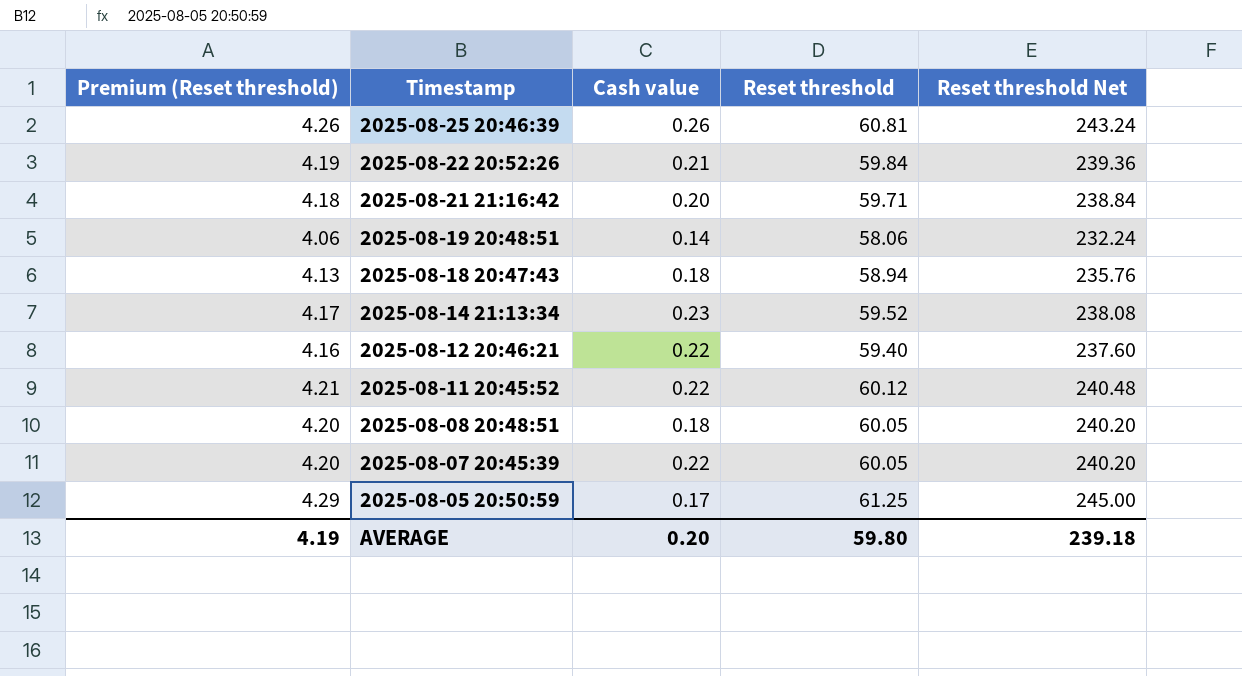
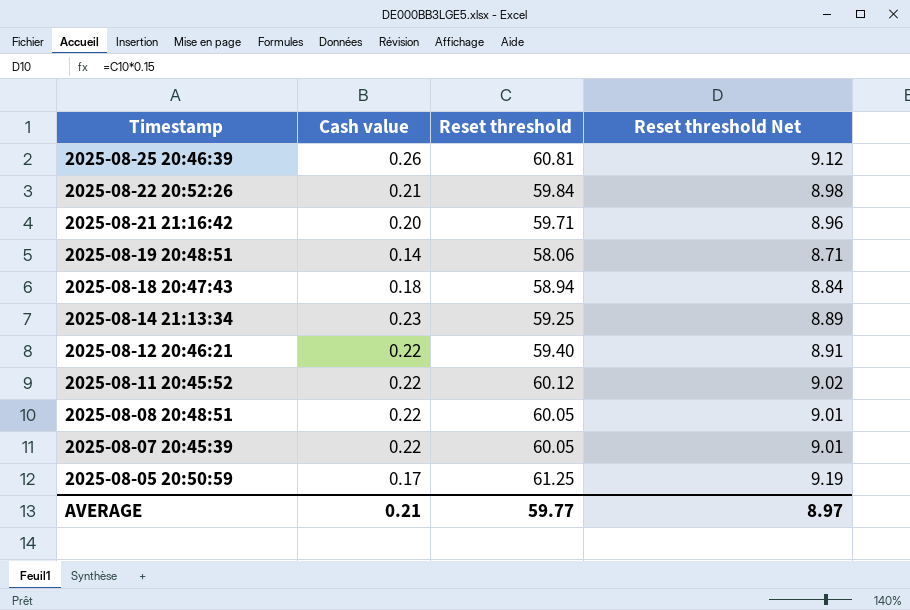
column Premium (Reset threshold) | formula: [Reset threshold] * 0.07 -> none
column Reset threshold Net | formula: [Reset threshold] * 4 -> [Reset threshold] * 0.15
2025-08-14 21:13:34 | Reset threshold: 59.52 -> 59.25
2025-08-08 20:48:51 | Cash value: 0.18 -> 0.22
AVERAGE | Cash value: 0.20 -> 0.21
AVERAGE | Reset threshold: 59.80 -> 59.77
AVERAGE | Reset threshold Net: 239.18 -> 8.97

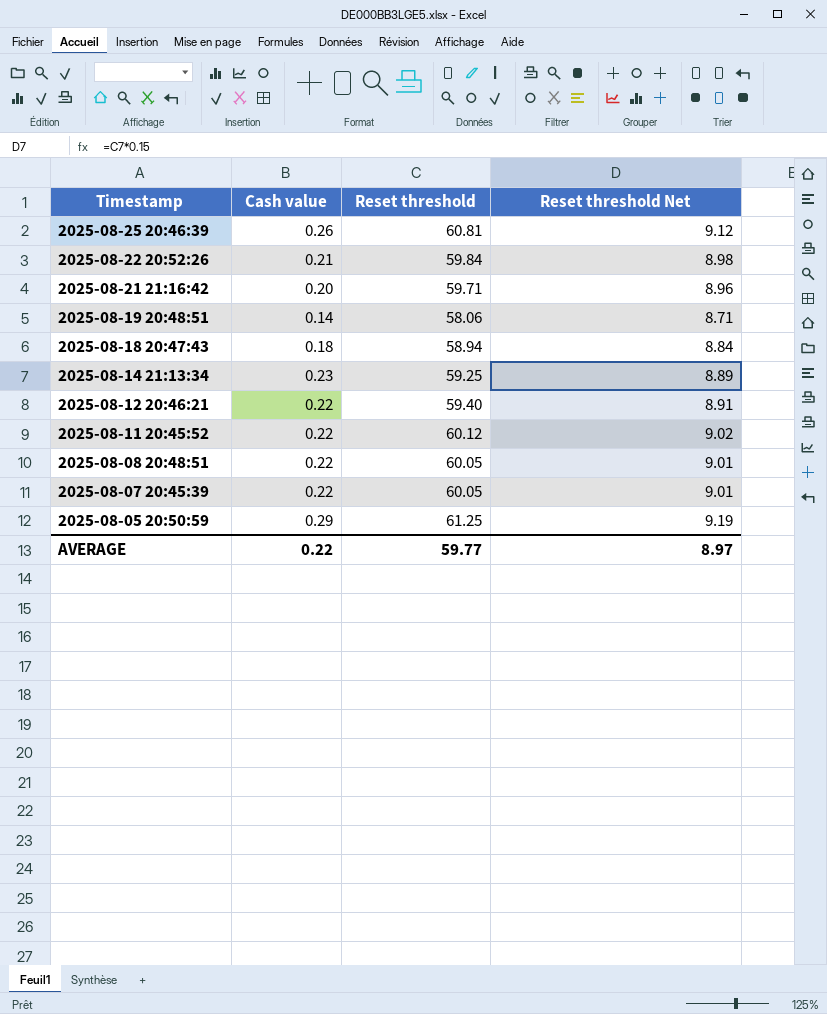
2025-08-05 20:50:59 | Cash value: 0.17 -> 0.29
AVERAGE | Cash value: 0.21 -> 0.22

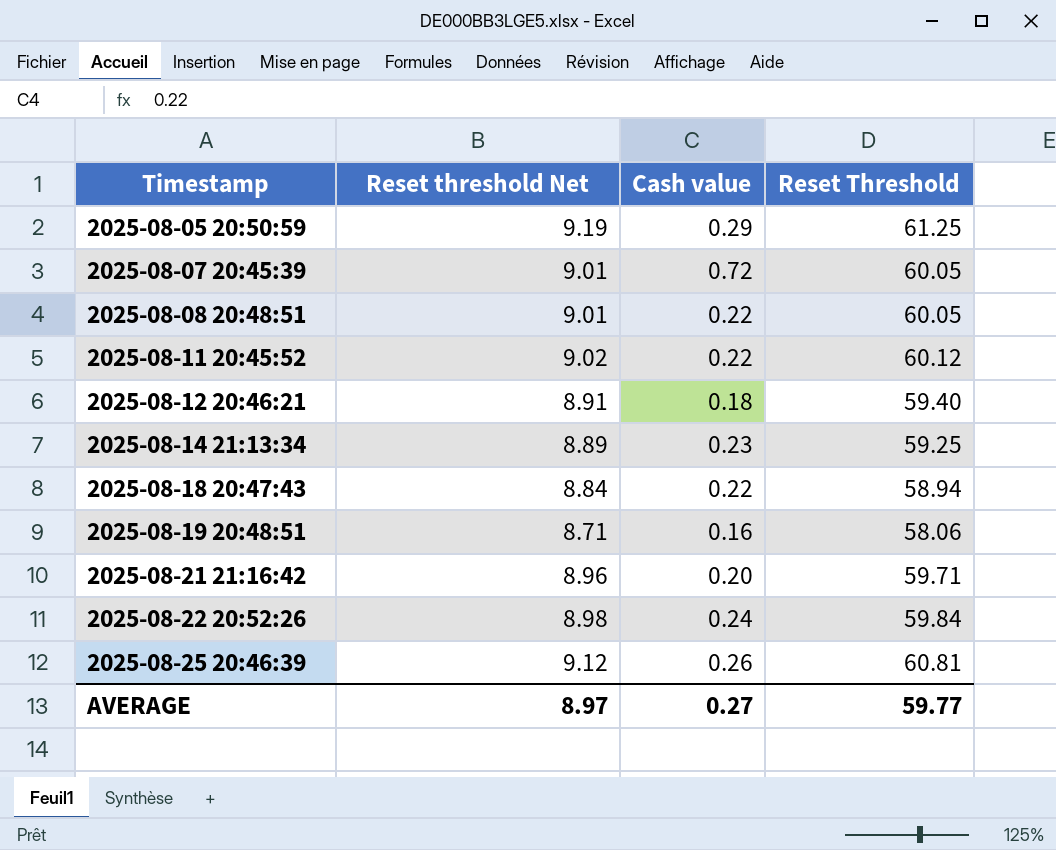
row order: Timestamp descending -> Timestamp ascending
column Reset threshold Net | position: 4 -> 2
column name: Reset threshold -> Reset Threshold
2025-08-07 20:45:39 | Cash value: 0.22 -> 0.72
2025-08-12 20:46:21 | Cash value: 0.22 -> 0.18
2025-08-18 20:47:43 | Cash value: 0.18 -> 0.22
2025-08-19 20:48:51 | Cash value: 0.14 -> 0.16
2025-08-22 20:52:26 | Cash value: 0.21 -> 0.24
AVERAGE | Cash value: 0.22 -> 0.27

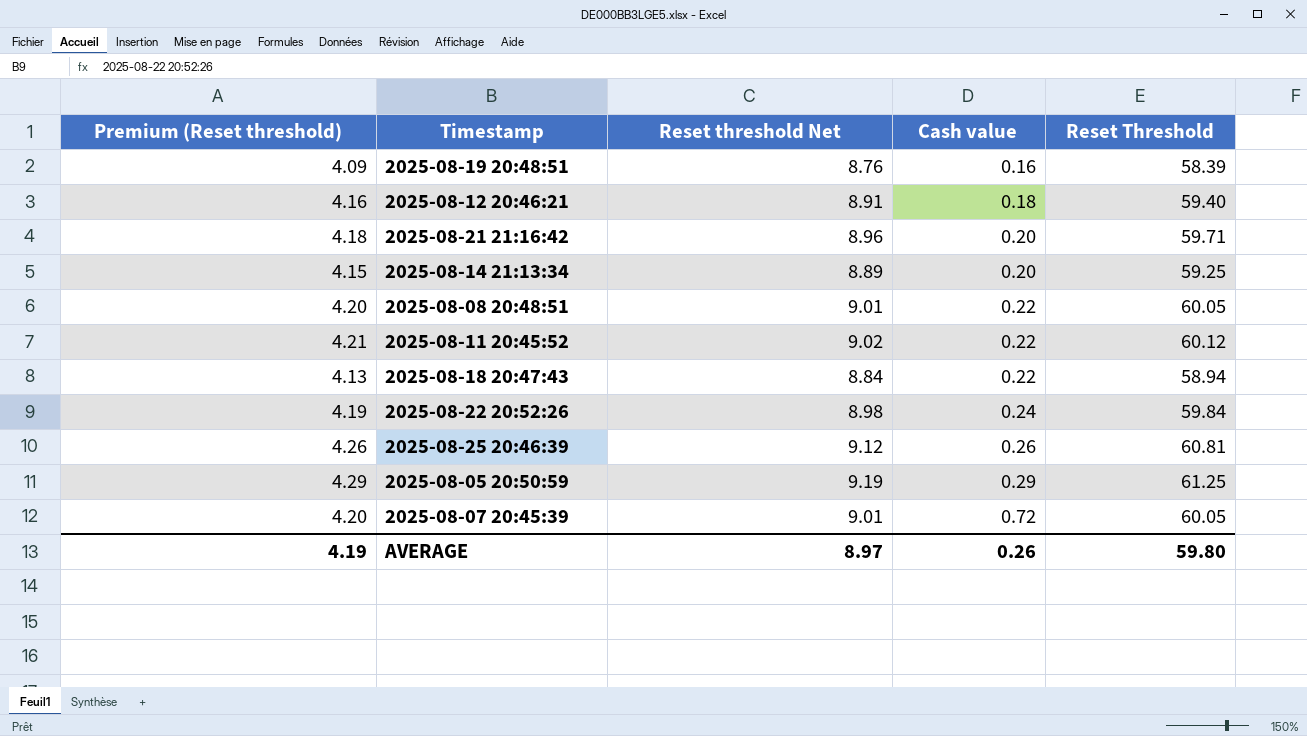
row order: Timestamp ascending -> Cash value ascending
column Premium (Reset threshold) | formula: none -> [Reset Threshold] * 0.07
2025-08-19 20:48:51 | Reset threshold Net: 8.71 -> 8.76
2025-08-19 20:48:51 | Reset Threshold: 58.06 -> 58.39
2025-08-14 21:13:34 | Cash value: 0.23 -> 0.20
AVERAGE | Cash value: 0.27 -> 0.26
AVERAGE | Reset Threshold: 59.77 -> 59.80

